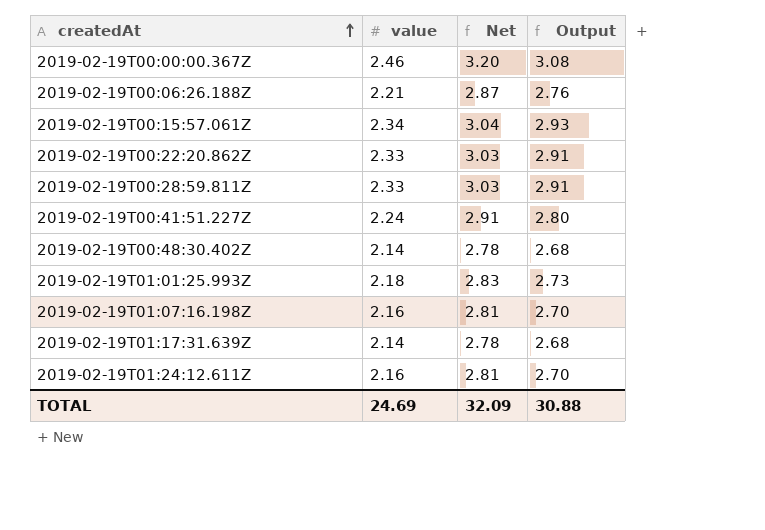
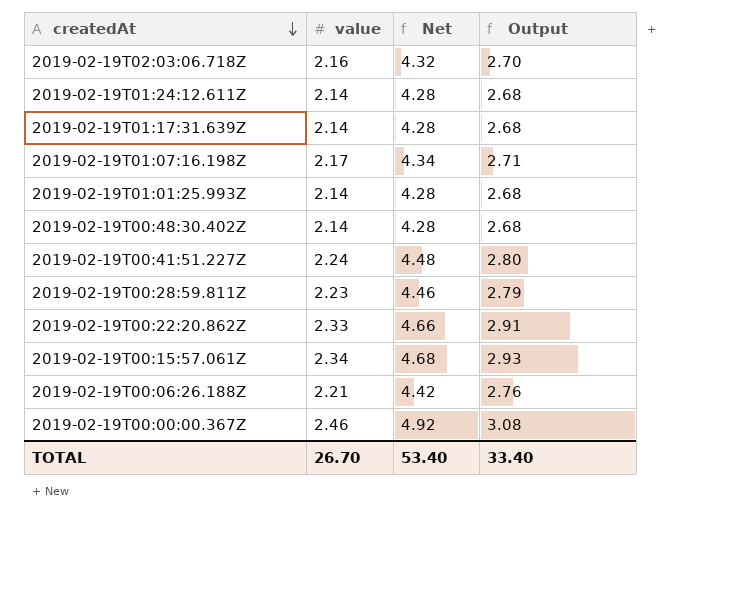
row order: createdAt ascending -> createdAt descending
column Net | formula: [value] * 1.3 -> [value] * 2
row 2019-02-19T02:03:06.718Z: none -> 2.16 | 4.32 | 2.70
2019-02-19T01:24:12.611Z | value: 2.16 -> 2.14
2019-02-19T01:24:12.611Z | Output: 2.70 -> 2.68
2019-02-19T01:07:16.198Z | value: 2.16 -> 2.17
2019-02-19T01:07:16.198Z | Output: 2.70 -> 2.71
2019-02-19T01:01:25.993Z | value: 2.18 -> 2.14
2019-02-19T01:01:25.993Z | Output: 2.73 -> 2.68
2019-02-19T00:28:59.811Z | value: 2.33 -> 2.23
2019-02-19T00:28:59.811Z | Output: 2.91 -> 2.79
TOTAL | value: 24.69 -> 26.70
TOTAL | Net: 32.09 -> 53.40
TOTAL | Output: 30.88 -> 33.40

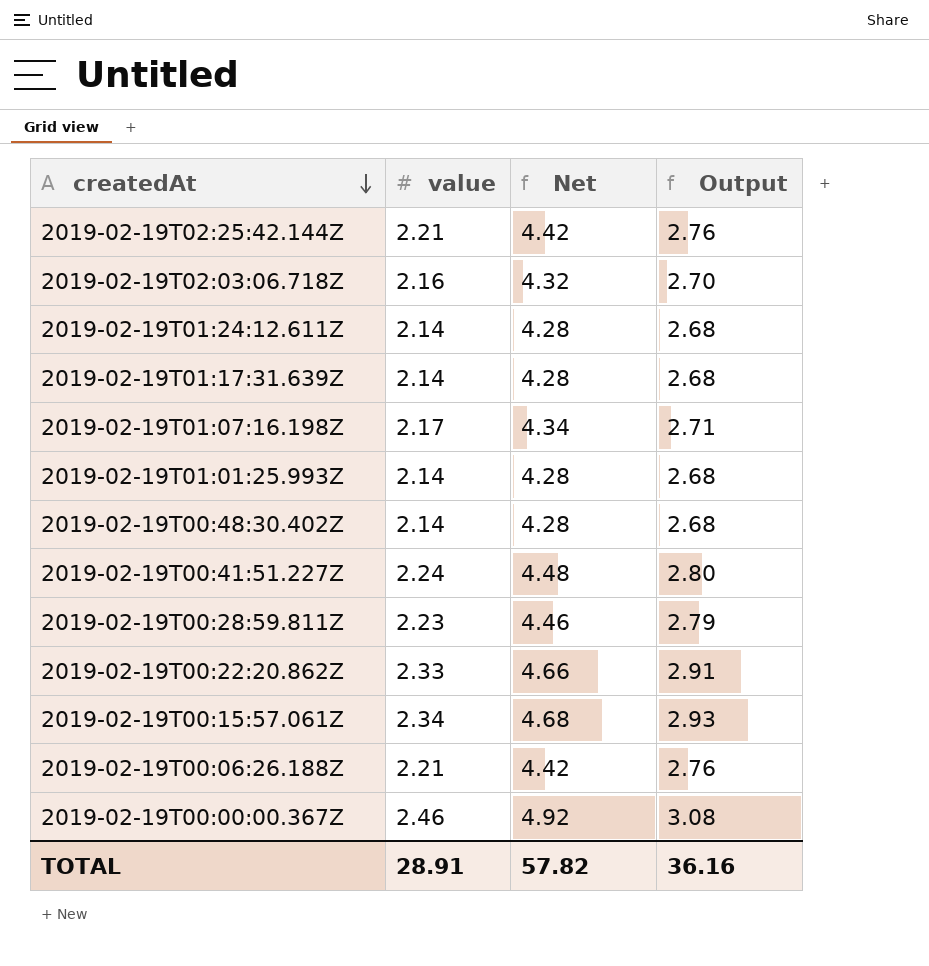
row 2019-02-19T02:25:42.144Z: none -> 2.21 | 4.42 | 2.76
TOTAL | value: 26.70 -> 28.91
TOTAL | Net: 53.40 -> 57.82
TOTAL | Output: 33.40 -> 36.16

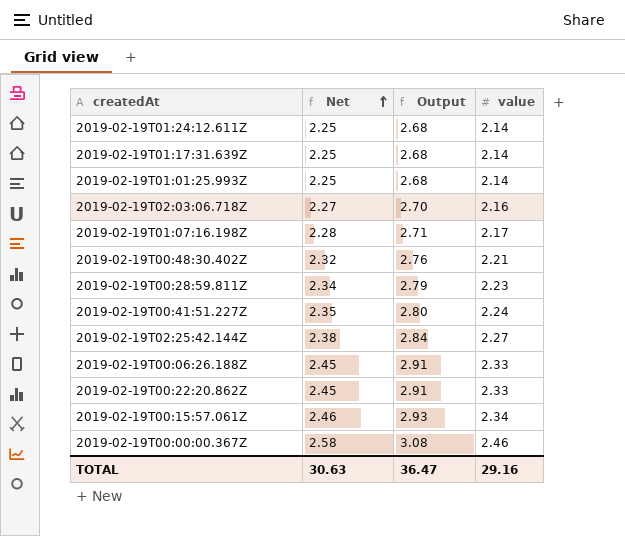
row order: createdAt descending -> Net ascending
column Net | formula: [value] * 2 -> [value] * 1.05
column value | position: 2 -> 4
2019-02-19T00:48:30.402Z | Output: 2.68 -> 2.76
2019-02-19T00:48:30.402Z | value: 2.14 -> 2.21
2019-02-19T02:25:42.144Z | Output: 2.76 -> 2.84
2019-02-19T02:25:42.144Z | value: 2.21 -> 2.27
2019-02-19T00:06:26.188Z | Output: 2.76 -> 2.91
2019-02-19T00:06:26.188Z | value: 2.21 -> 2.33
TOTAL | Net: 57.82 -> 30.63
TOTAL | Output: 36.16 -> 36.47
TOTAL | value: 28.91 -> 29.16

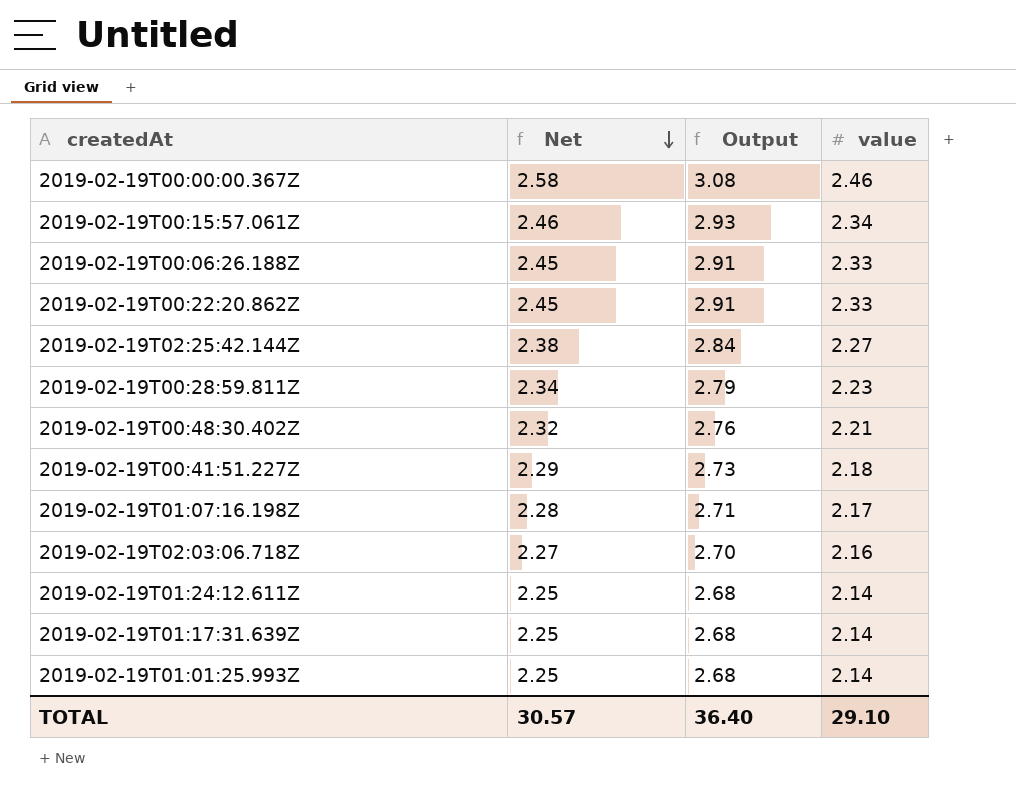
row order: Net ascending -> Net descending
2019-02-19T00:41:51.227Z | Net: 2.35 -> 2.29
2019-02-19T00:41:51.227Z | Output: 2.80 -> 2.73
2019-02-19T00:41:51.227Z | value: 2.24 -> 2.18
TOTAL | Net: 30.63 -> 30.57
TOTAL | Output: 36.47 -> 36.40
TOTAL | value: 29.16 -> 29.10

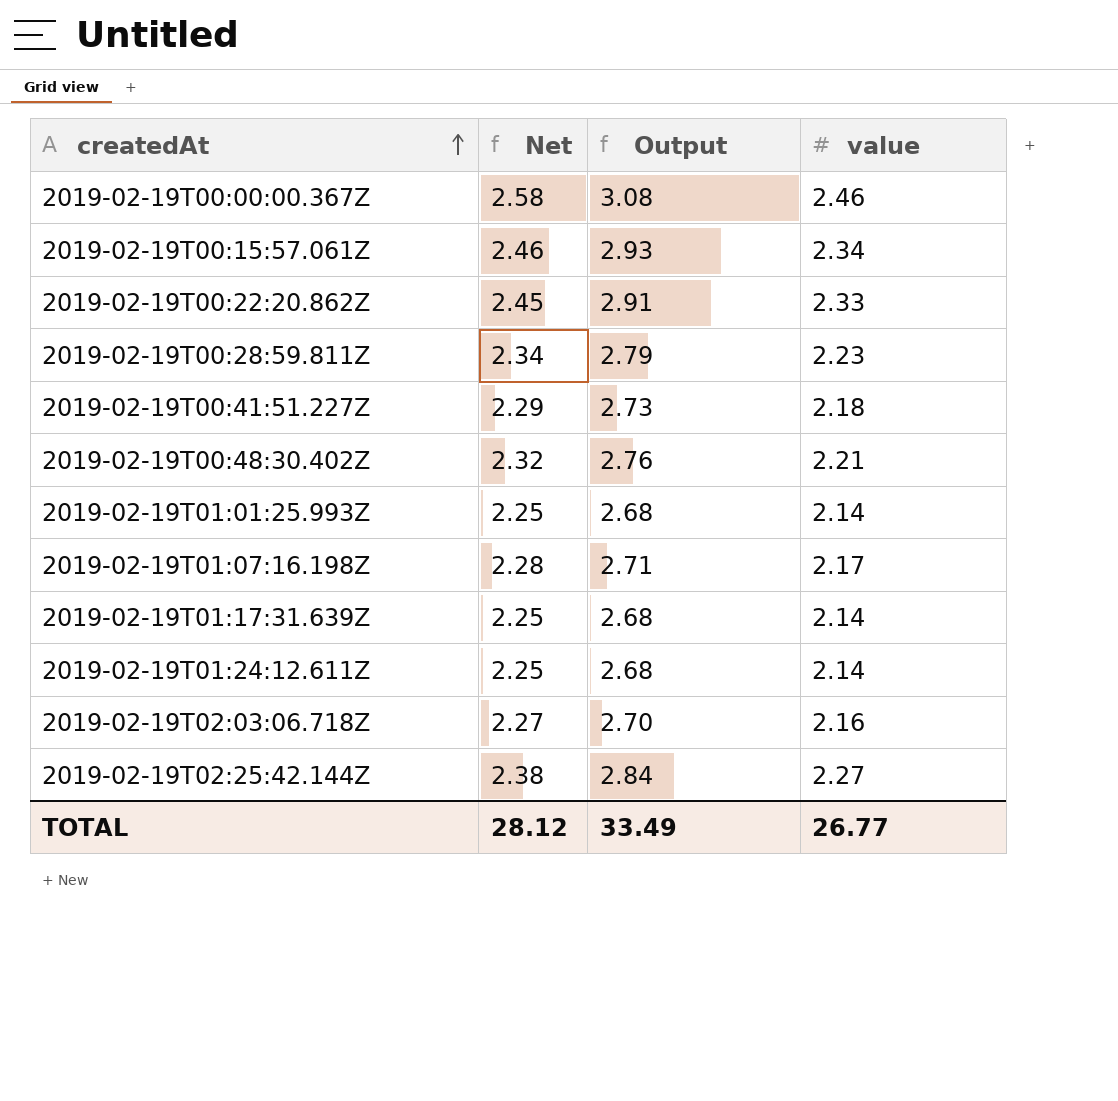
row order: Net descending -> createdAt ascending
row 2019-02-19T00:06:26.188Z: 2.45 | 2.91 | 2.33 -> none
TOTAL | Net: 30.57 -> 28.12
TOTAL | Output: 36.40 -> 33.49
TOTAL | value: 29.10 -> 26.77

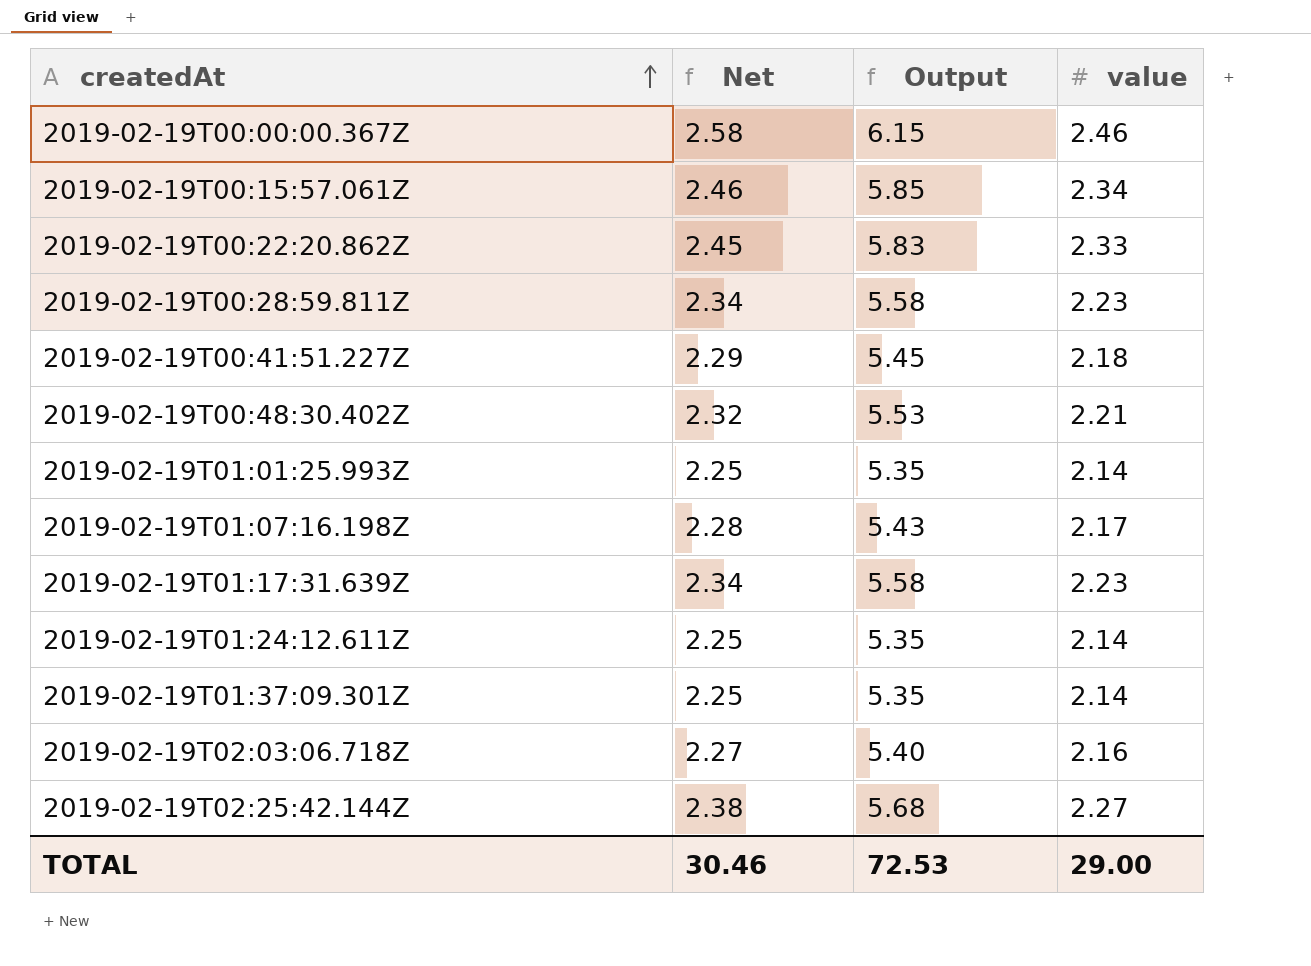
column Output | formula: [value] * 1.25 -> [value] * 2.5
2019-02-19T01:17:31.639Z | Net: 2.25 -> 2.34
2019-02-19T01:17:31.639Z | value: 2.14 -> 2.23
row 2019-02-19T01:37:09.301Z: none -> 2.25 | 5.35 | 2.14
TOTAL | Net: 28.12 -> 30.46
TOTAL | Output: 33.49 -> 72.53
TOTAL | value: 26.77 -> 29.00

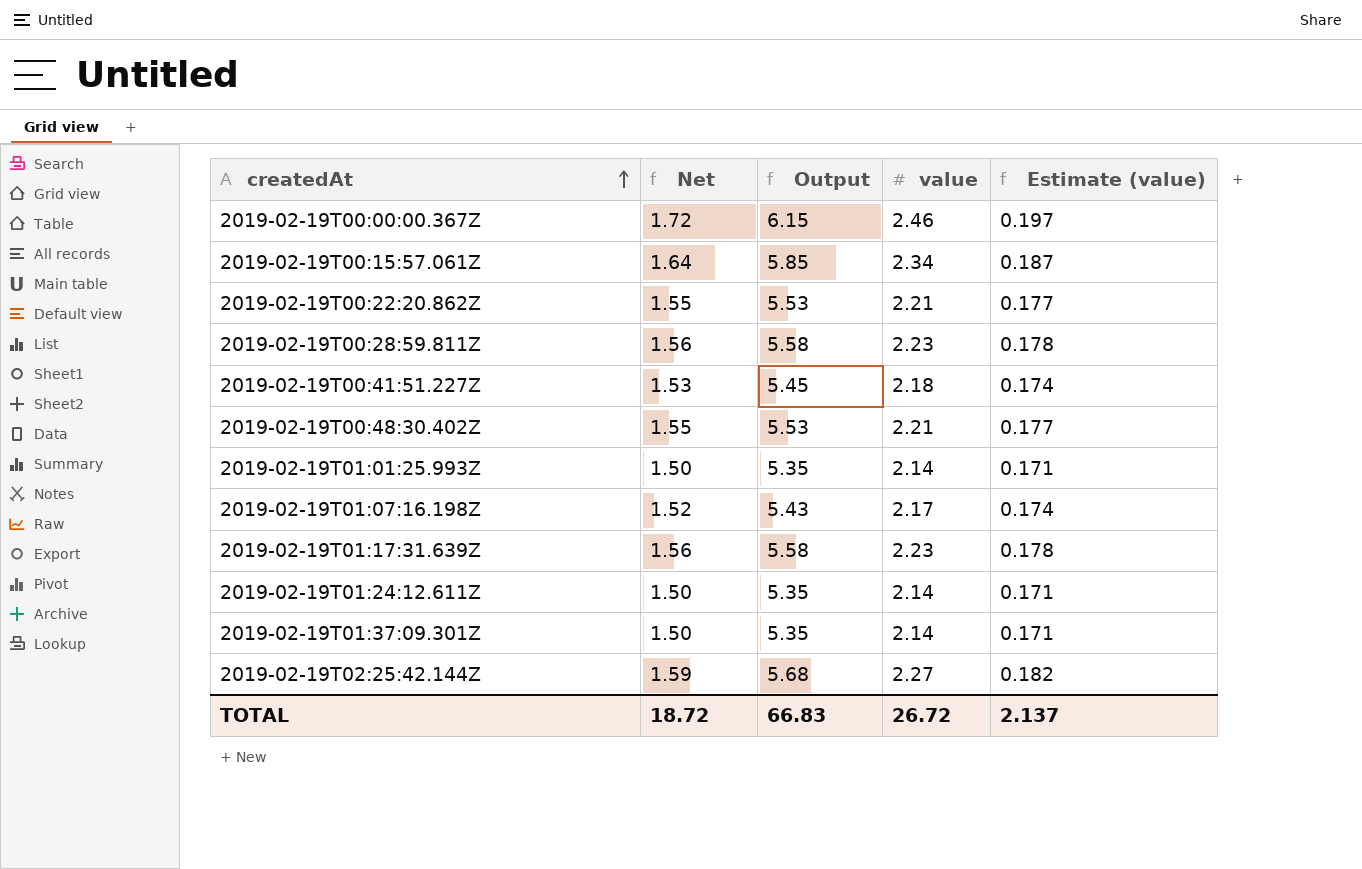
column Net | formula: [value] * 1.05 -> [value] * 0.7
column Estimate (value) | formula: none -> [value] * 0.08
row 2019-02-19T02:03:06.718Z: 2.27 | 5.40 | 2.16 -> none
2019-02-19T00:22:20.862Z | Output: 5.83 -> 5.53
2019-02-19T00:22:20.862Z | value: 2.33 -> 2.21
TOTAL | Net: 30.46 -> 18.72
TOTAL | Output: 72.53 -> 66.83
TOTAL | value: 29.00 -> 26.72

